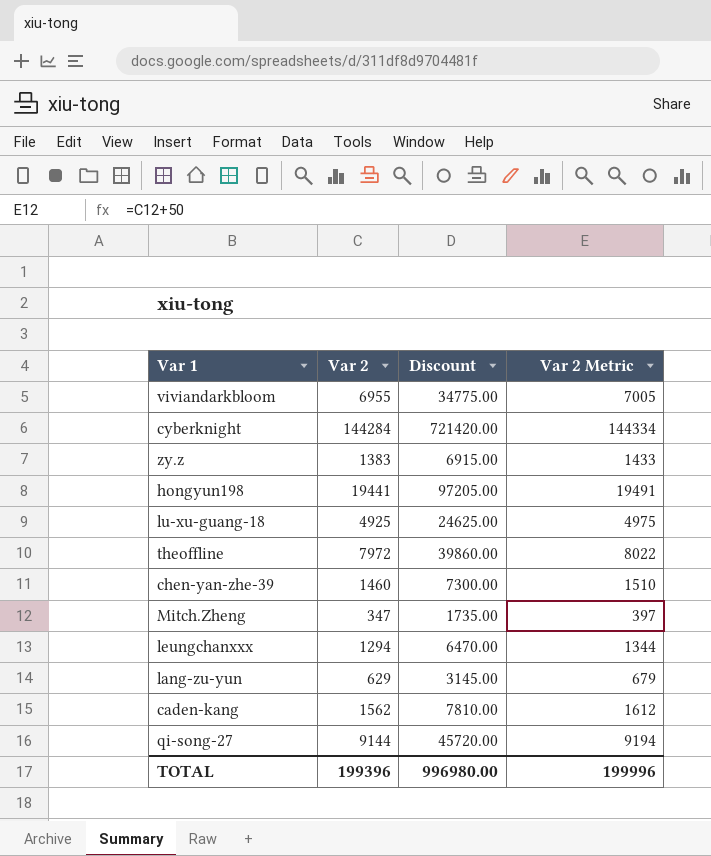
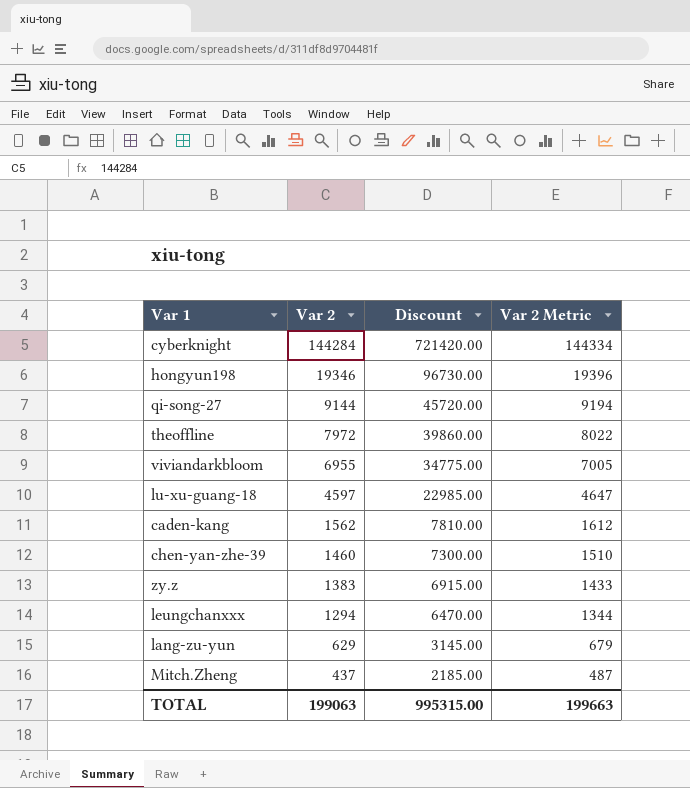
row order: none -> Var 2 descending
hongyun198 | Var 2: 19441 -> 19346
hongyun198 | Discount: 97205.00 -> 96730.00
hongyun198 | Var 2 Metric: 19491 -> 19396
lu-xu-guang-18 | Var 2: 4925 -> 4597
lu-xu-guang-18 | Discount: 24625.00 -> 22985.00
lu-xu-guang-18 | Var 2 Metric: 4975 -> 4647
Mitch.Zheng | Var 2: 347 -> 437
Mitch.Zheng | Discount: 1735.00 -> 2185.00
Mitch.Zheng | Var 2 Metric: 397 -> 487
TOTAL | Var 2: 199396 -> 199063
TOTAL | Discount: 996980.00 -> 995315.00
TOTAL | Var 2 Metric: 199996 -> 199663

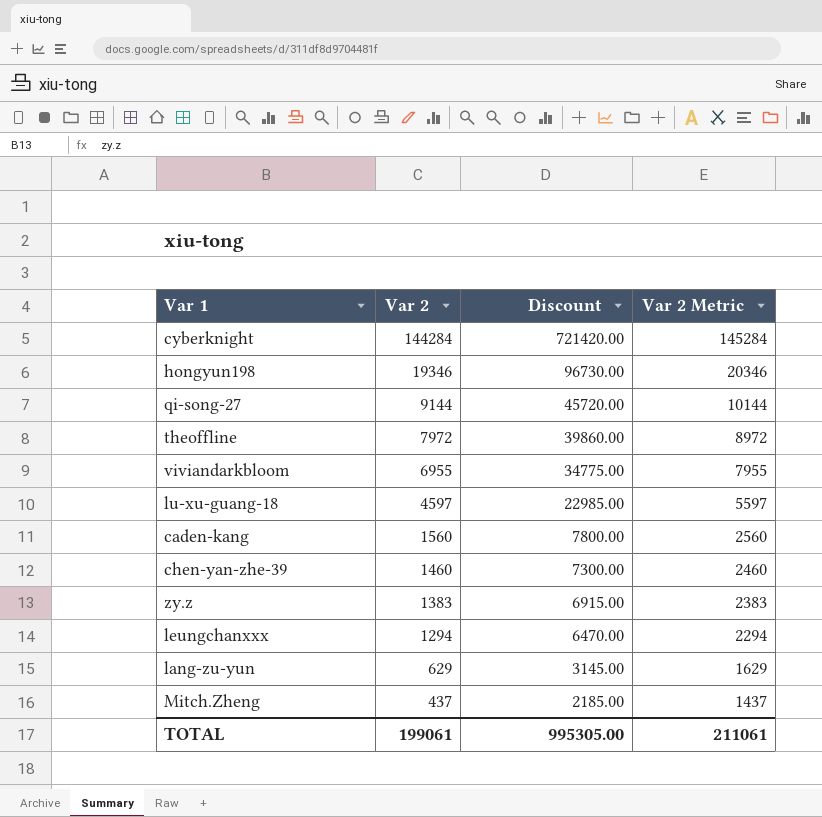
column Var 2 Metric | formula: [Var 2] + 50 -> [Var 2] + 1000
caden-kang | Var 2: 1562 -> 1560
caden-kang | Discount: 7810.00 -> 7800.00
TOTAL | Var 2: 199063 -> 199061
TOTAL | Discount: 995315.00 -> 995305.00
TOTAL | Var 2 Metric: 199663 -> 211061

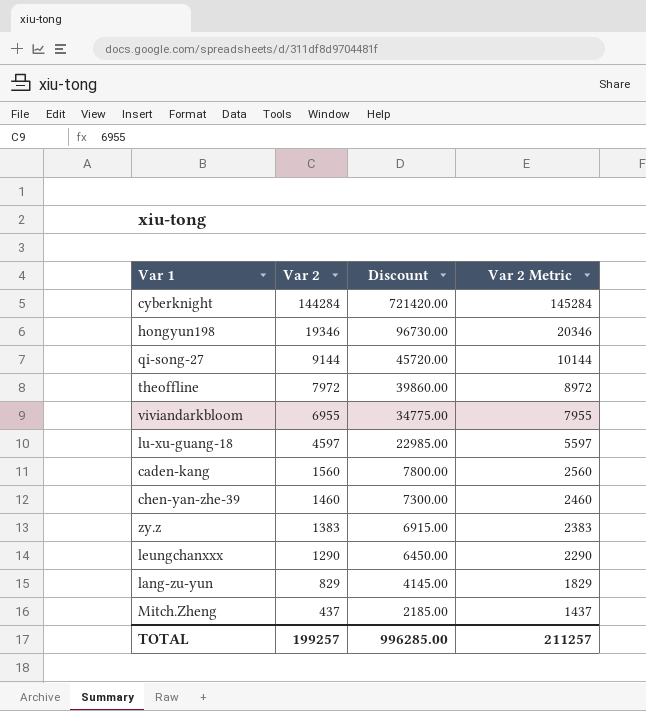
leungchanxxx | Var 2: 1294 -> 1290
leungchanxxx | Discount: 6470.00 -> 6450.00
leungchanxxx | Var 2 Metric: 2294 -> 2290
lang-zu-yun | Var 2: 629 -> 829
lang-zu-yun | Discount: 3145.00 -> 4145.00
lang-zu-yun | Var 2 Metric: 1629 -> 1829
TOTAL | Var 2: 199061 -> 199257
TOTAL | Discount: 995305.00 -> 996285.00
TOTAL | Var 2 Metric: 211061 -> 211257

